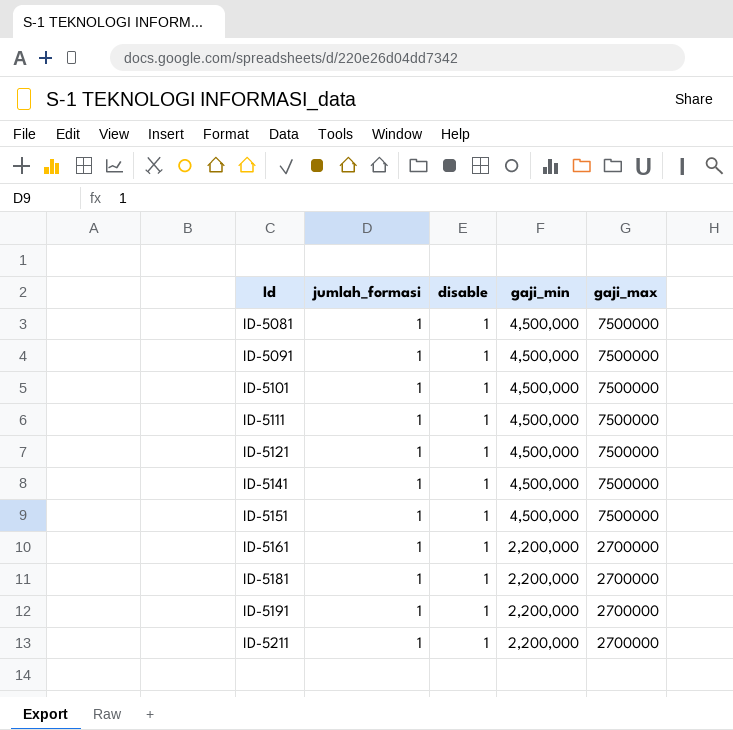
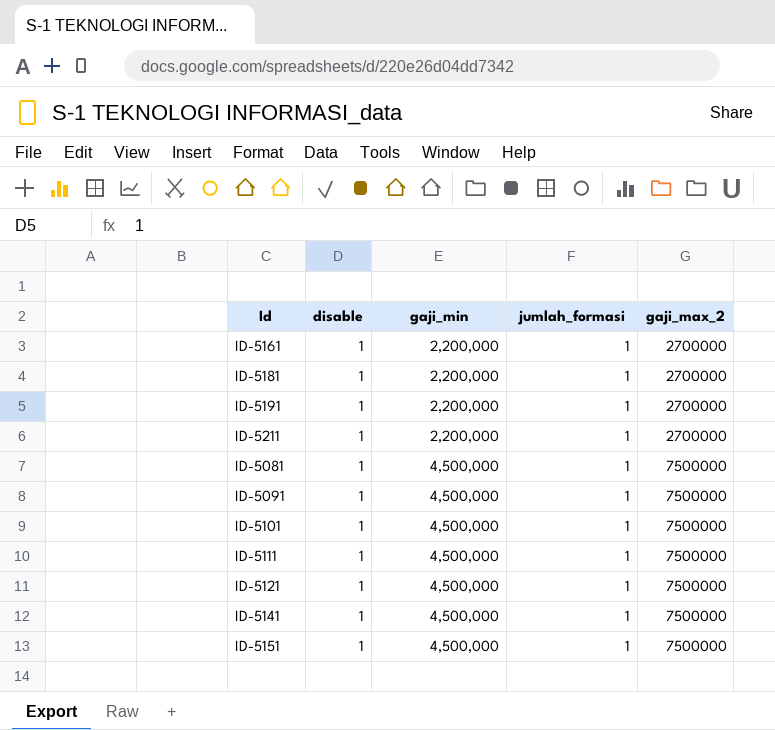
row order: Id ascending -> gaji_min ascending
column jumlah_formasi | position: 2 -> 4
column name: gaji_max -> gaji_max_2

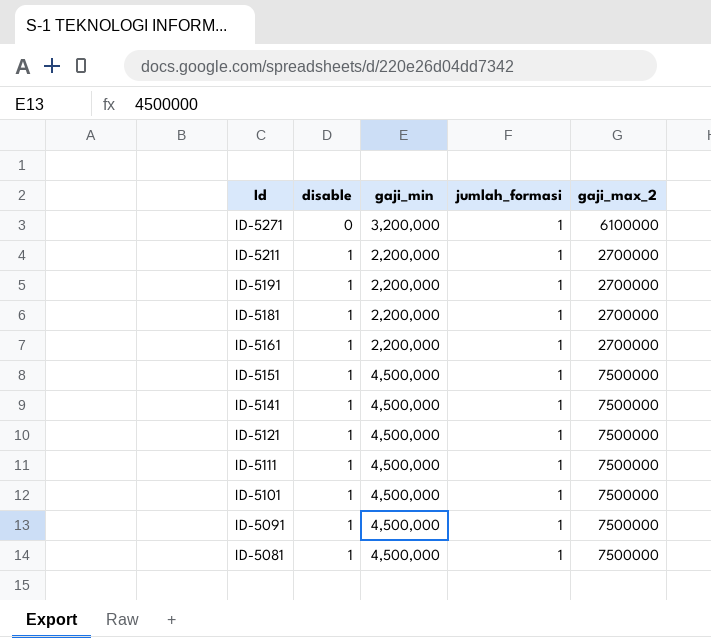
row order: gaji_min ascending -> Id descending
row ID-5271: none -> 0 | 3,200,000 | 1 | 6100000

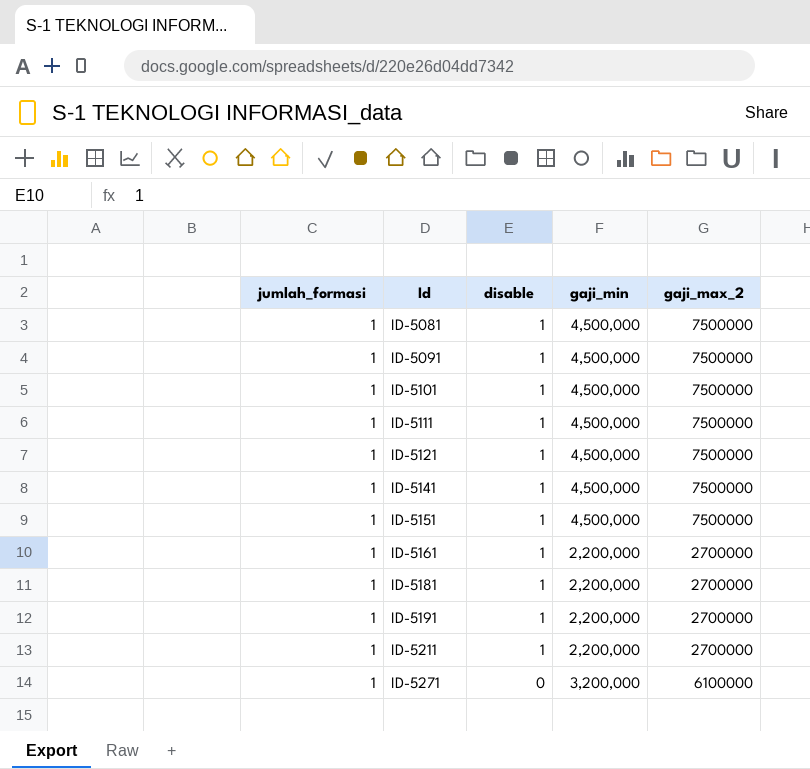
row order: Id descending -> Id ascending
column jumlah_formasi | position: 4 -> 1

